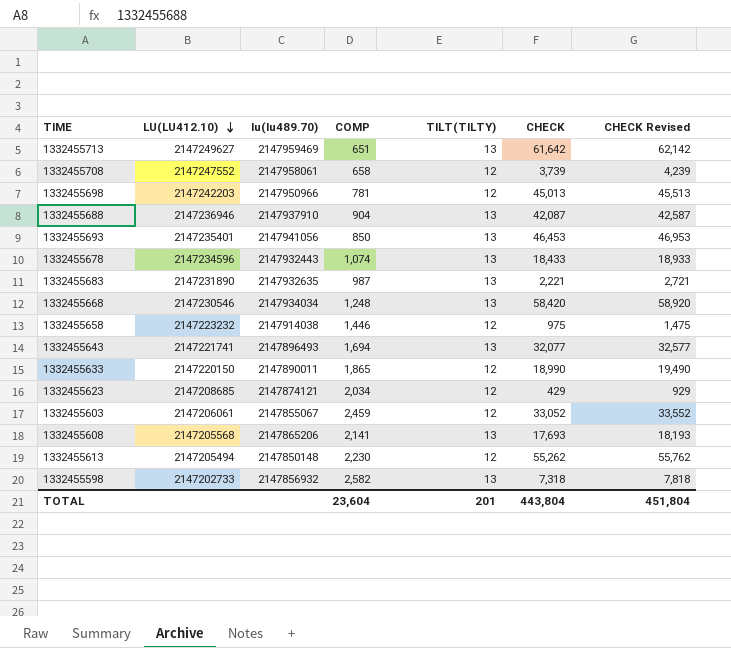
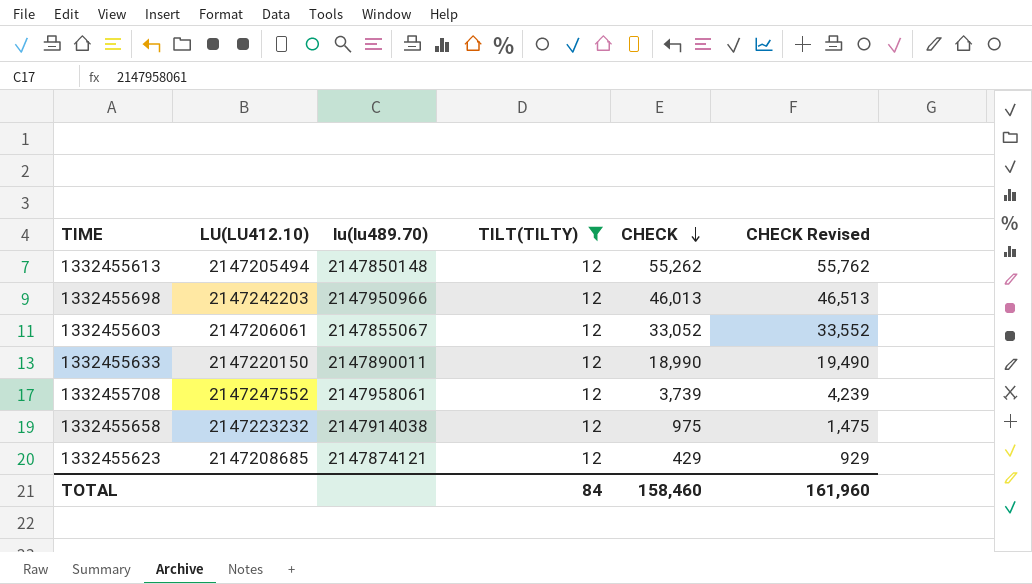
filter: none -> TILT(TILTY) = 12
row order: LU(LU412.10) descending -> CHECK descending
column COMP | position: 4 -> none
1332455698 | CHECK: 45,013 -> 46,013
1332455698 | CHECK Revised: 45,513 -> 46,513
TOTAL | TILT(TILTY): 201 -> 84
TOTAL | CHECK: 443,804 -> 158,460
TOTAL | CHECK Revised: 451,804 -> 161,960

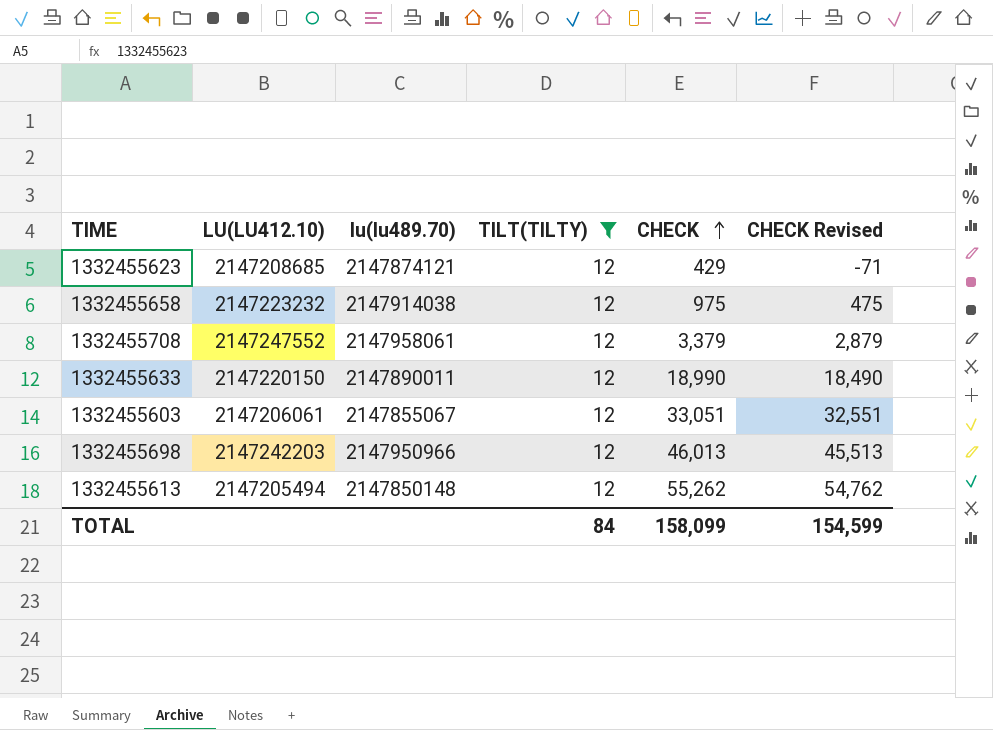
row order: CHECK descending -> CHECK ascending
column CHECK Revised | formula: [CHECK] + 500 -> [CHECK] - 500
1332455708 | CHECK: 3,739 -> 3,379
1332455603 | CHECK: 33,052 -> 33,051
TOTAL | CHECK: 158,460 -> 158,099
TOTAL | CHECK Revised: 161,960 -> 154,599

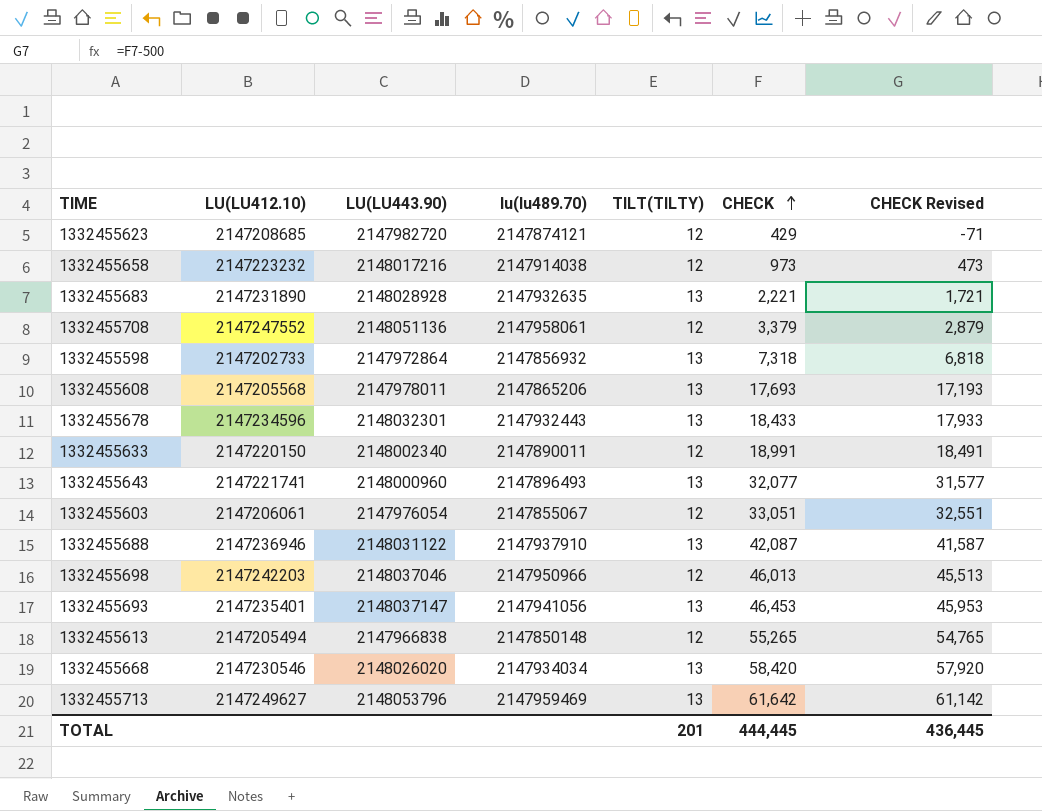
filter: TILT(TILTY) = 12 -> none
column LU(LU443.90) | position: none -> 3
1332455658 | CHECK: 975 -> 973
1332455658 | CHECK Revised: 475 -> 473
1332455633 | CHECK: 18,990 -> 18,991
1332455633 | CHECK Revised: 18,490 -> 18,491
1332455613 | CHECK: 55,262 -> 55,265
1332455613 | CHECK Revised: 54,762 -> 54,765
TOTAL | TILT(TILTY): 84 -> 201
TOTAL | CHECK: 158,099 -> 444,445
TOTAL | CHECK Revised: 154,599 -> 436,445

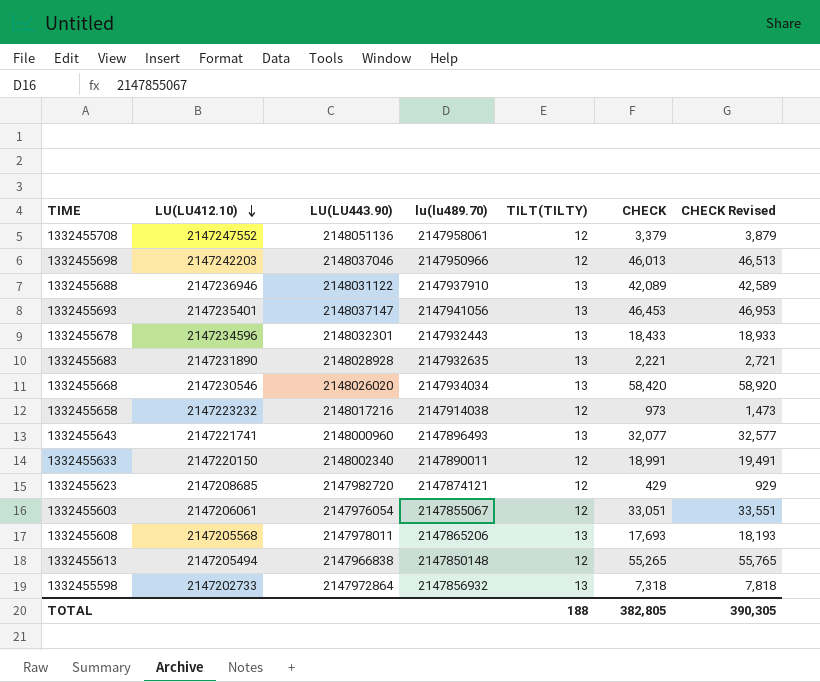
row order: CHECK ascending -> LU(LU412.10) descending
column CHECK Revised | formula: [CHECK] - 500 -> [CHECK] + 500
row 1332455713: 2147249627 | 2148053796 | 2147959469 | 13 | 61,642 | 61,142 -> none
1332455688 | CHECK: 42,087 -> 42,089
TOTAL | TILT(TILTY): 201 -> 188
TOTAL | CHECK: 444,445 -> 382,805
TOTAL | CHECK Revised: 436,445 -> 390,305

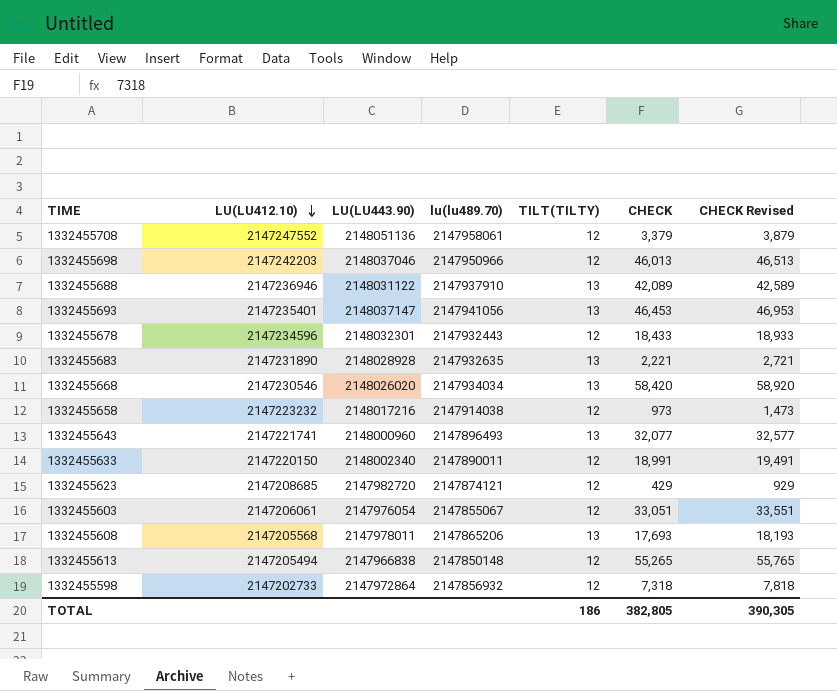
1332455678 | TILT(TILTY): 13 -> 12
1332455598 | TILT(TILTY): 13 -> 12
TOTAL | TILT(TILTY): 188 -> 186

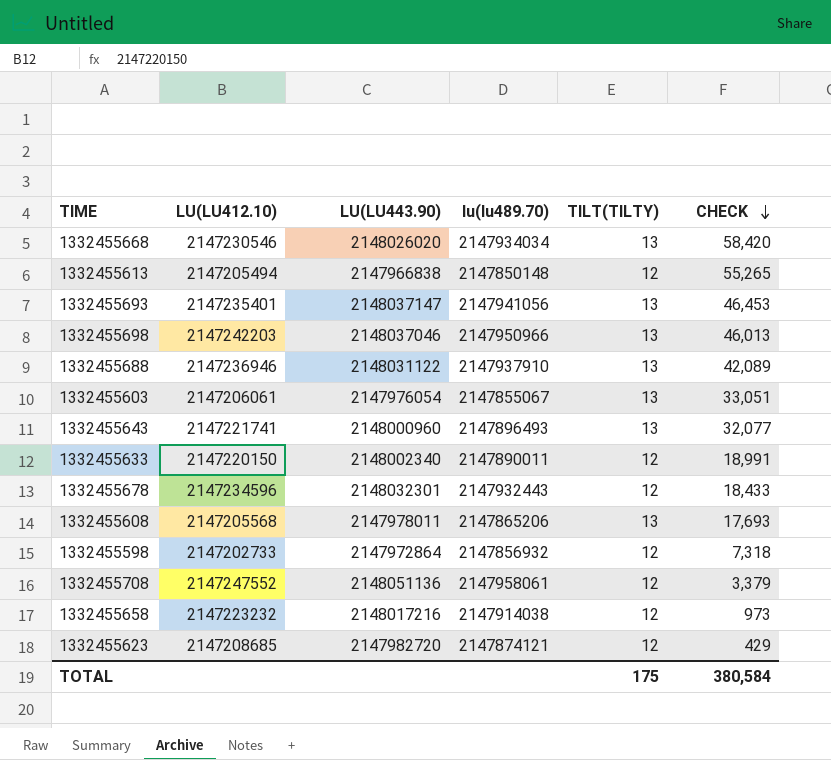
row order: LU(LU412.10) descending -> CHECK descending
column CHECK Revised | formula: [CHECK] + 500 -> none
row 1332455683: 2147231890 | 2148028928 | 2147932635 | 13 | 2,221 | 2,721 -> none
1332455698 | TILT(TILTY): 12 -> 13
1332455603 | TILT(TILTY): 12 -> 13
TOTAL | TILT(TILTY): 186 -> 175
TOTAL | CHECK: 382,805 -> 380,584

